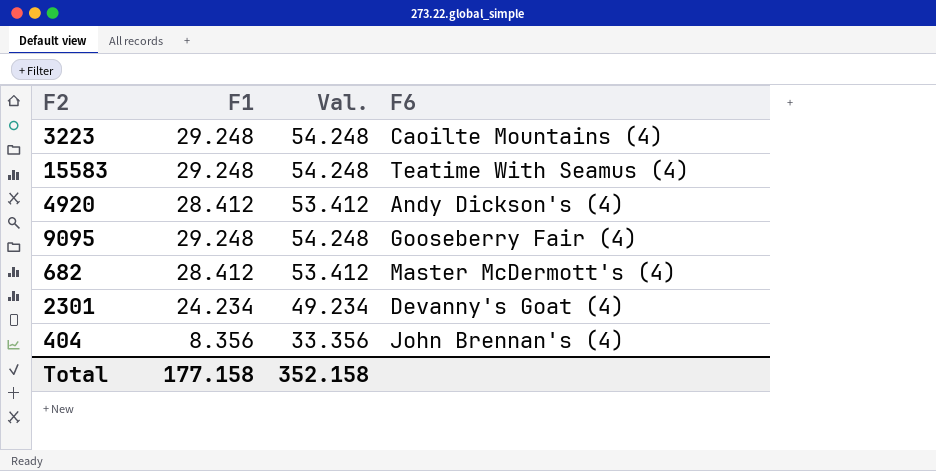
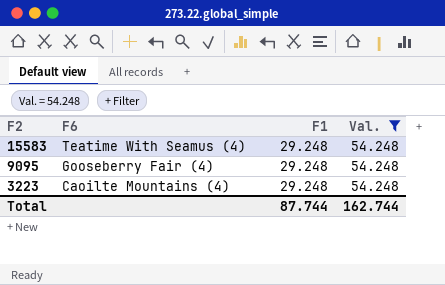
filter: none -> Val. = 54.248
row order: none -> F2 descending
column F6 | position: 4 -> 2
Total | F1: 177.158 -> 87.744
Total | Val.: 352.158 -> 162.744

